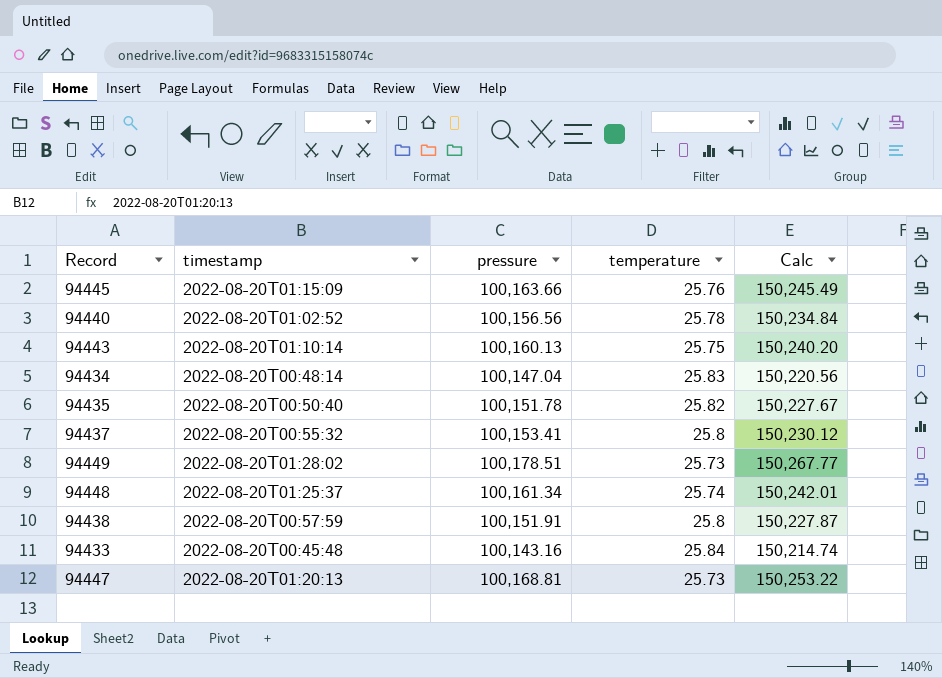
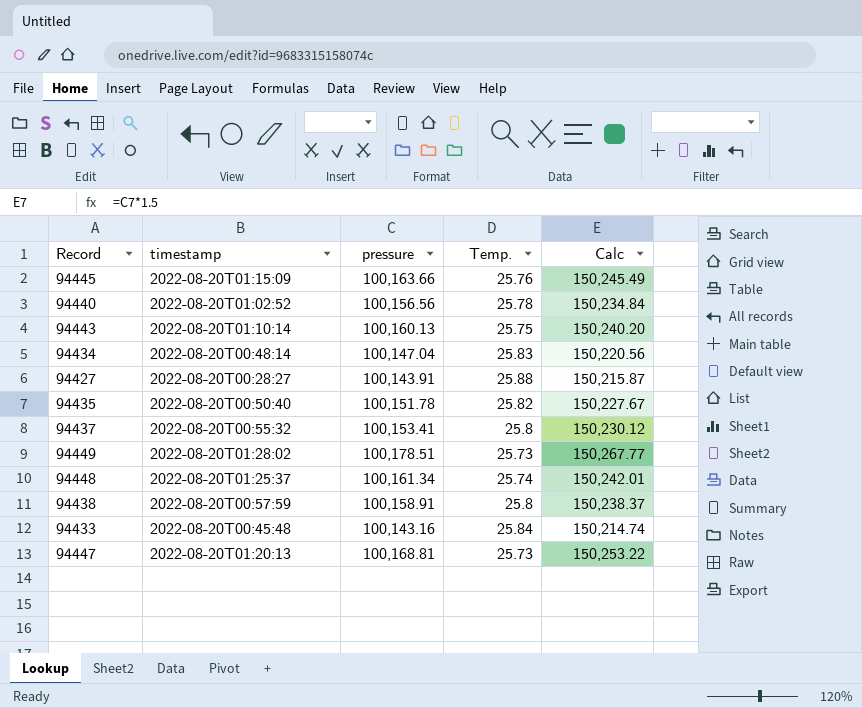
column name: temperature -> Temp.
row 94427: none -> 2022-08-20T00:28:27 | 100,143.91 | 25.88 | 150,215.87
94438 | pressure: 100,151.91 -> 100,158.91
94438 | Calc: 150,227.87 -> 150,238.37

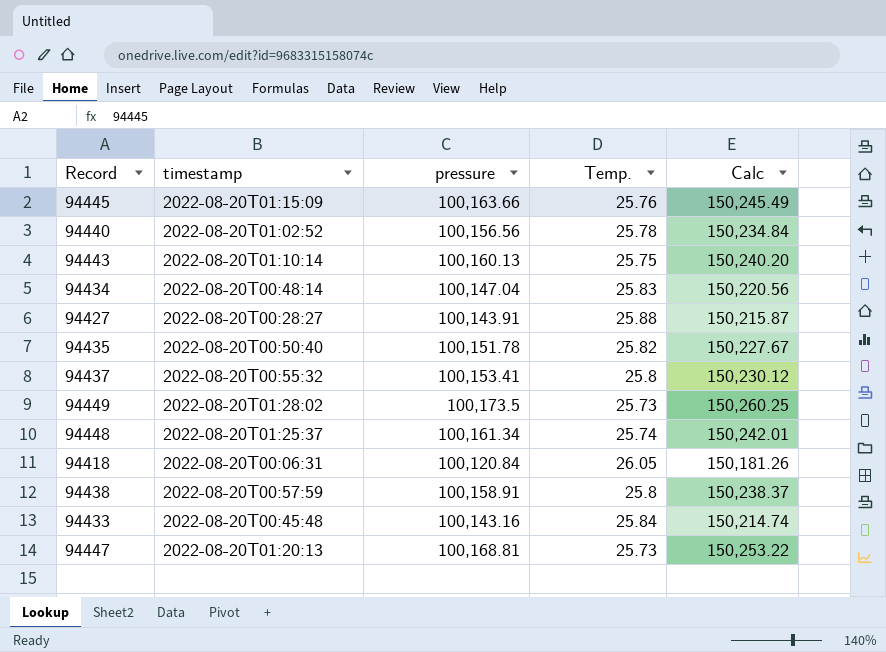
94449 | pressure: 100,178.51 -> 100,173.5
94449 | Calc: 150,267.77 -> 150,260.25
row 94418: none -> 2022-08-20T00:06:31 | 100,120.84 | 26.05 | 150,181.26

